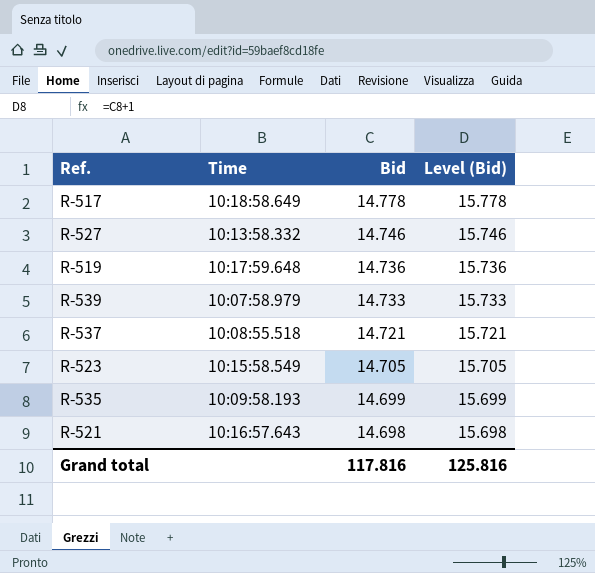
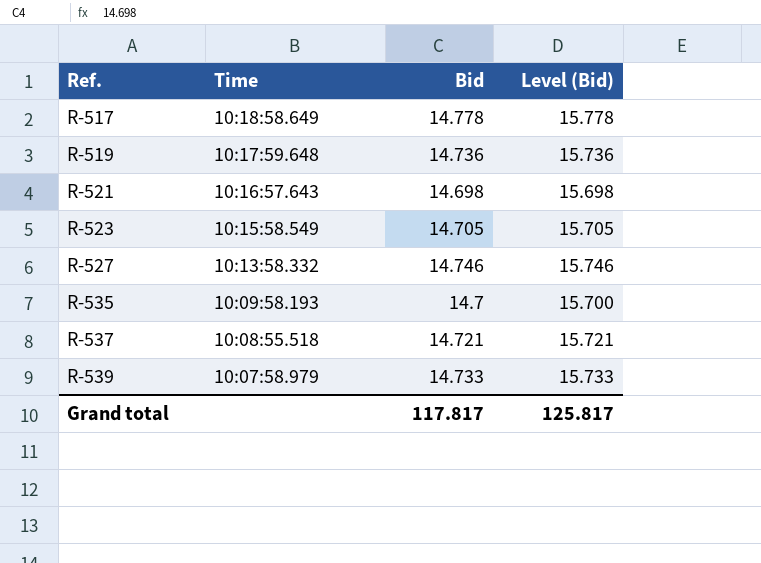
row order: Bid descending -> Ref. ascending
R-535 | Bid: 14.699 -> 14.7
R-535 | Level (Bid): 15.699 -> 15.700
Grand total | Bid: 117.816 -> 117.817
Grand total | Level (Bid): 125.816 -> 125.817

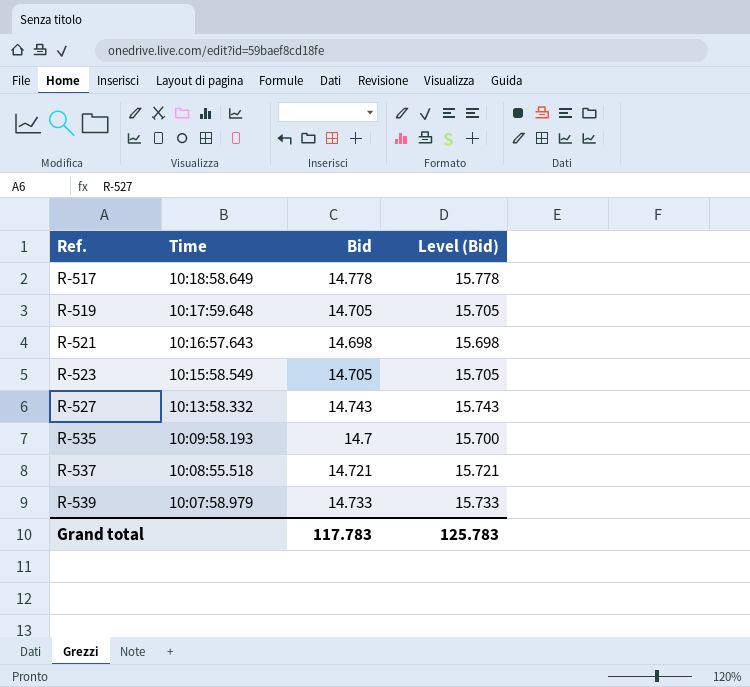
R-519 | Bid: 14.736 -> 14.705
R-519 | Level (Bid): 15.736 -> 15.705
R-527 | Bid: 14.746 -> 14.743
R-527 | Level (Bid): 15.746 -> 15.743
Grand total | Bid: 117.817 -> 117.783
Grand total | Level (Bid): 125.817 -> 125.783

